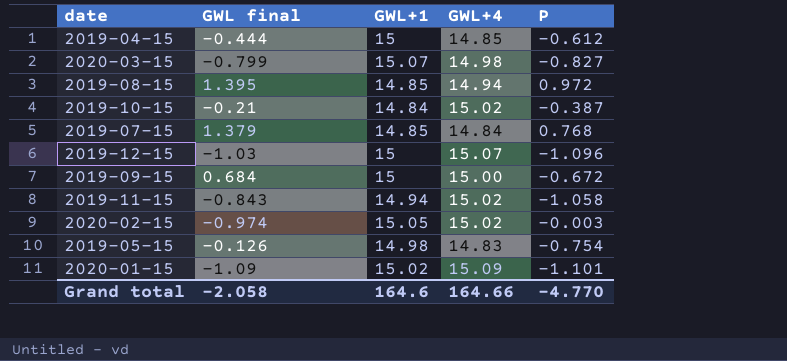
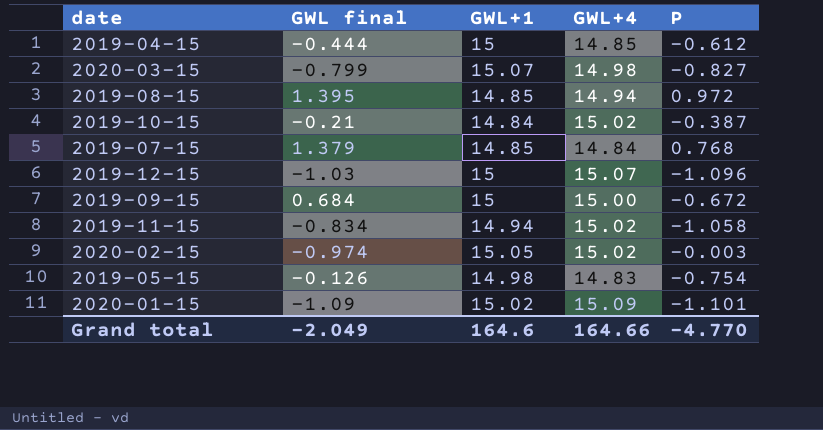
2019-11-15 | GWL final: -0.843 -> -0.834
Grand total | GWL final: -2.058 -> -2.049

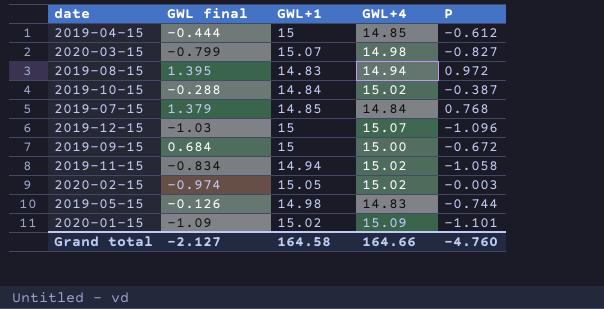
2019-08-15 | GWL+1: 14.85 -> 14.83
2019-10-15 | GWL final: -0.21 -> -0.288
2019-05-15 | P: -0.754 -> -0.744
Grand total | GWL final: -2.049 -> -2.127
Grand total | GWL+1: 164.6 -> 164.58
Grand total | P: -4.770 -> -4.760

